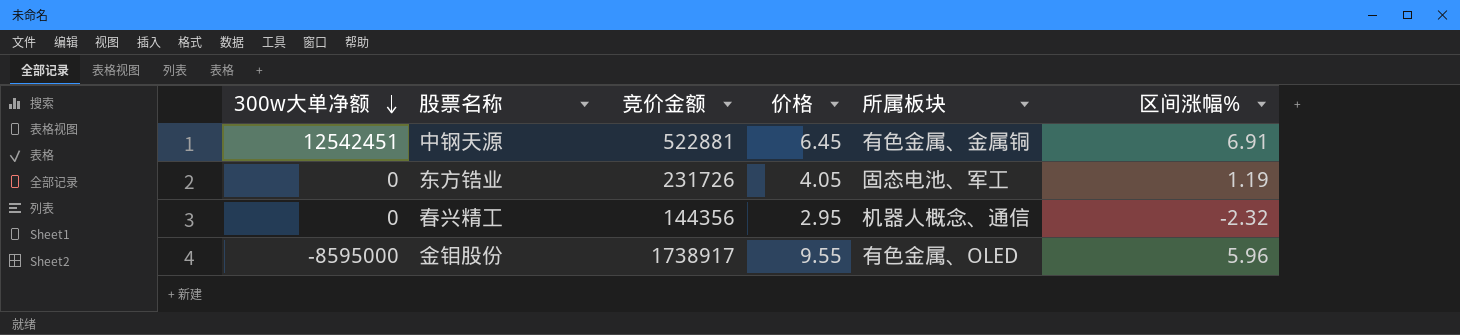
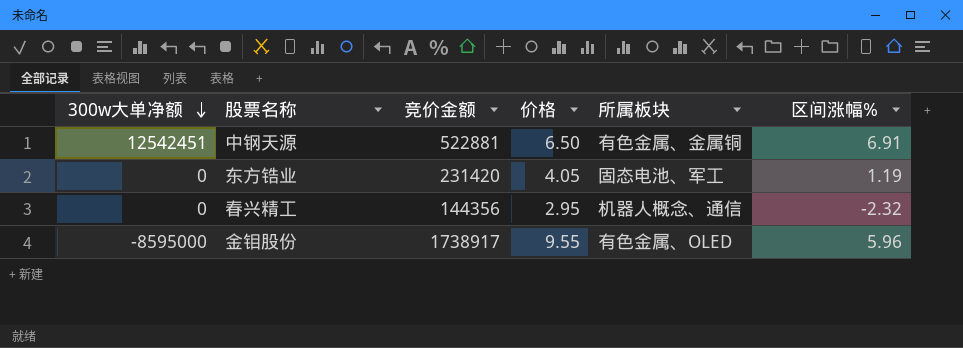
中钢天源 | 价格: 6.45 -> 6.50
东方锆业 | 竞价金额: 231726 -> 231420

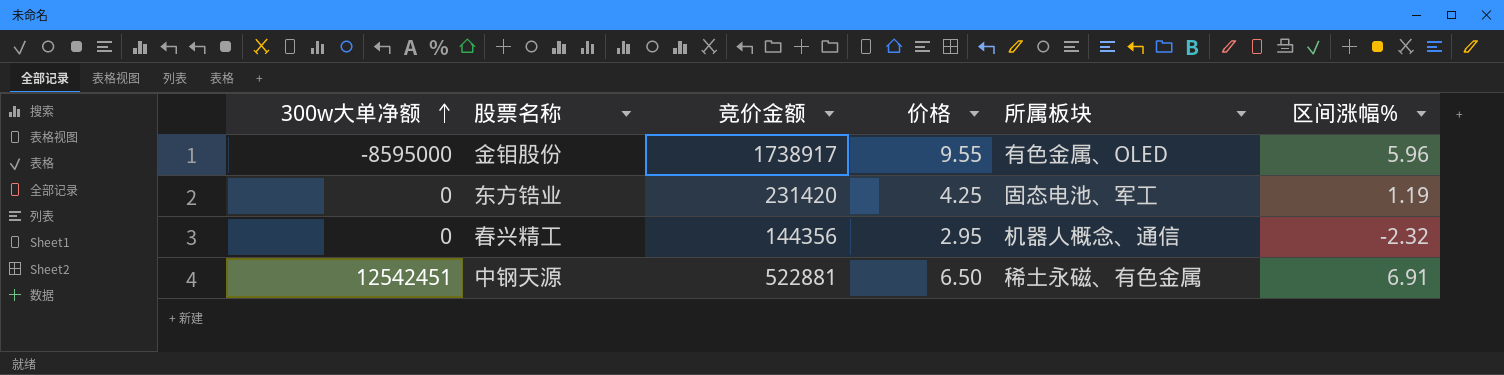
row order: 300w大单净额 descending -> 300w大单净额 ascending
东方锆业 | 价格: 4.05 -> 4.25
中钢天源 | 所属板块: 有色金属、金属铜 -> 稀土永磁、有色金属

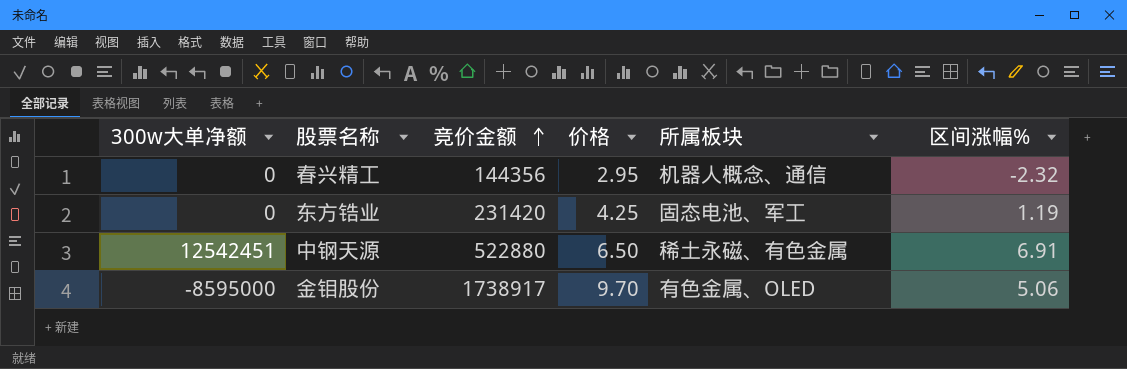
row order: 300w大单净额 ascending -> 竞价金额 ascending
中钢天源 | 竞价金额: 522881 -> 522880
金钼股份 | 价格: 9.55 -> 9.70
金钼股份 | 区间涨幅%: 5.96 -> 5.06

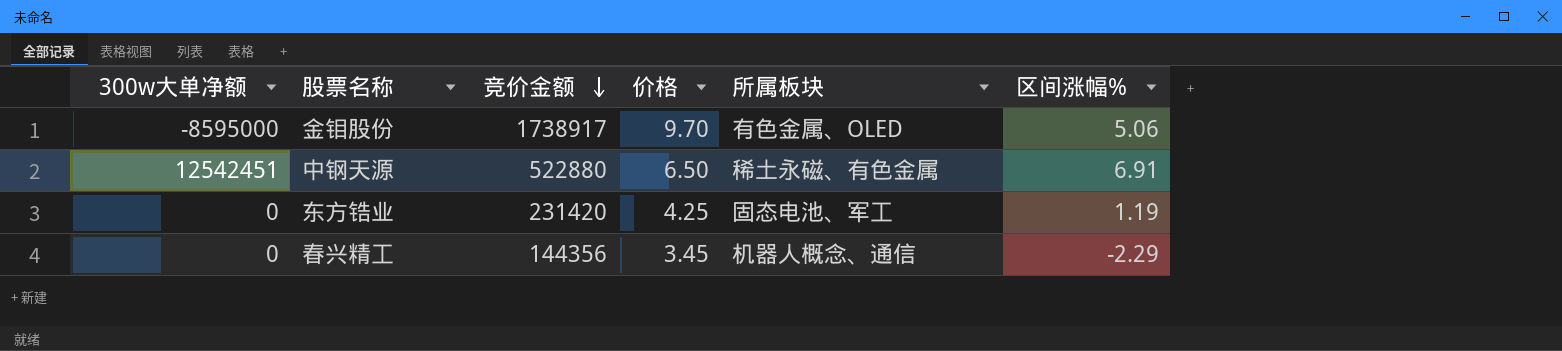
row order: 竞价金额 ascending -> 竞价金额 descending
春兴精工 | 价格: 2.95 -> 3.45
春兴精工 | 区间涨幅%: -2.32 -> -2.29

